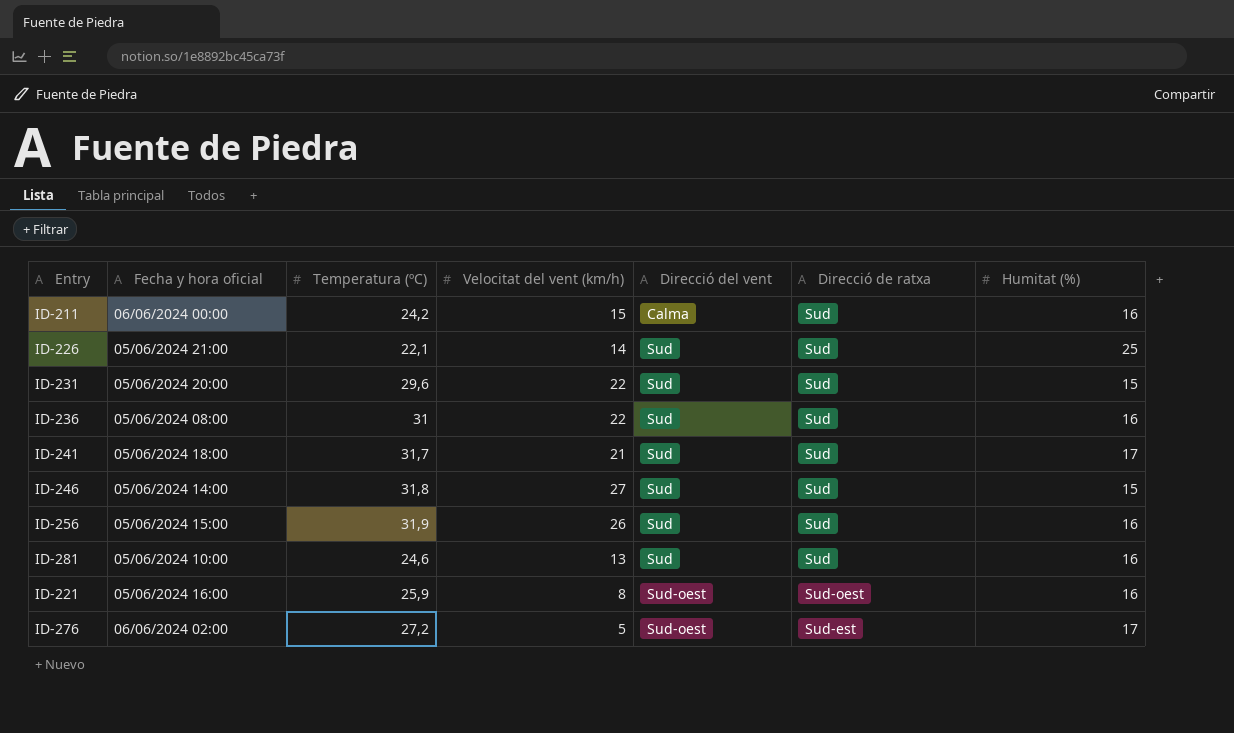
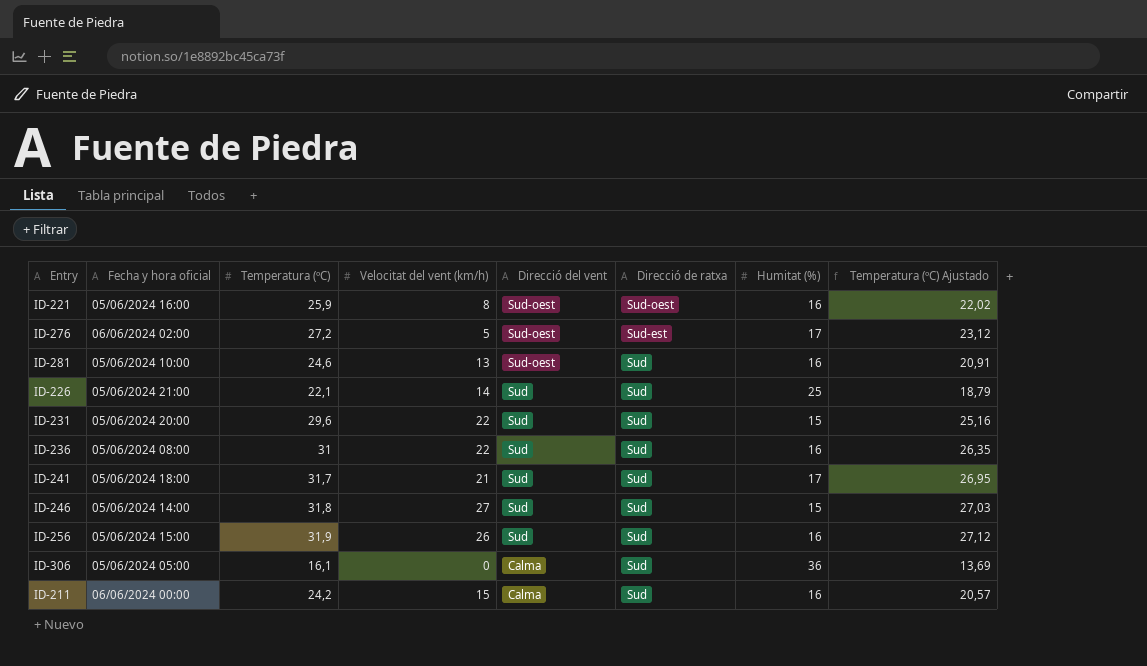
row order: Direcció del vent ascending -> Direcció del vent descending
column Temperatura (ºC) Ajustado | formula: none -> [Temperatura (ºC)] * 0,85
ID-281 | Direcció del vent: Sud -> Sud-oest
row ID-306: none -> 05/06/2024 05:00 | 16,1 | 0 | Calma | Sud | 36 | 13,69

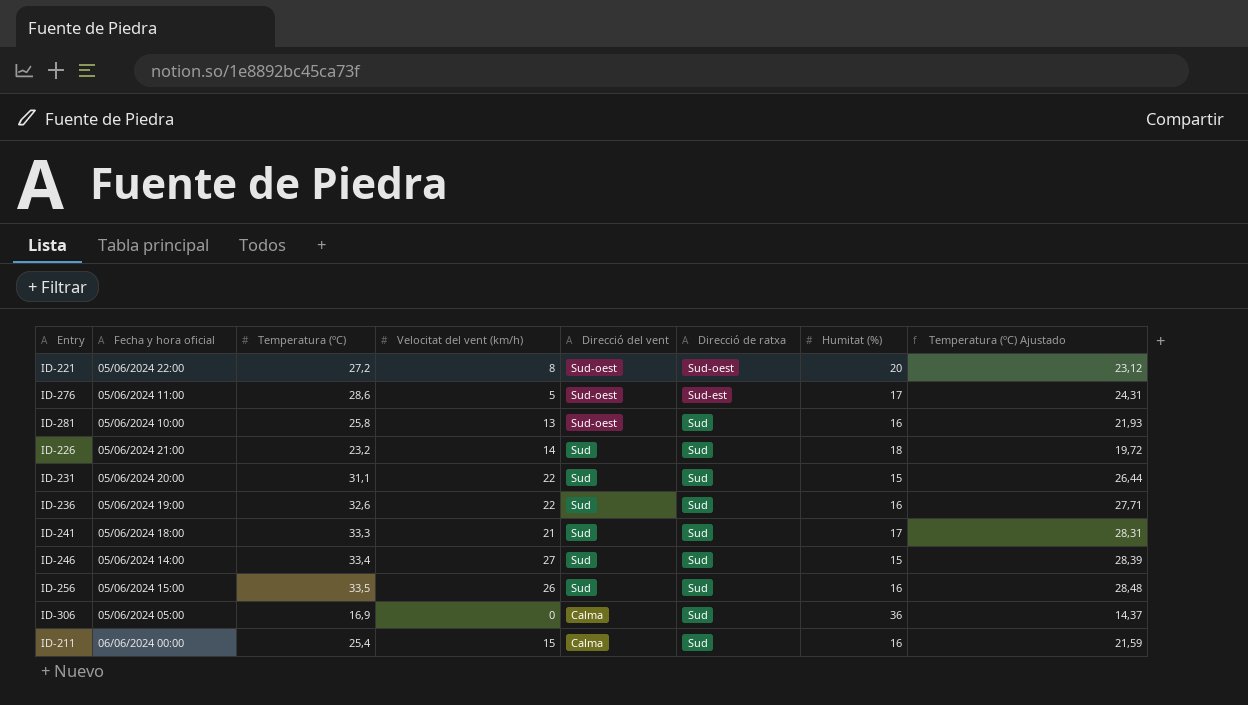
ID-221 | Fecha y hora oficial: 05/06/2024 16:00 -> 05/06/2024 22:00
ID-221 | Temperatura (ºC): 25,9 -> 27,2
ID-221 | Humitat (%): 16 -> 20
ID-221 | Temperatura (ºC) Ajustado: 22,02 -> 23,12
ID-276 | Fecha y hora oficial: 06/06/2024 02:00 -> 05/06/2024 11:00
ID-276 | Temperatura (ºC): 27,2 -> 28,6
ID-276 | Temperatura (ºC) Ajustado: 23,12 -> 24,31
ID-281 | Temperatura (ºC): 24,6 -> 25,8
ID-281 | Temperatura (ºC) Ajustado: 20,91 -> 21,93
ID-226 | Temperatura (ºC): 22,1 -> 23,2
ID-226 | Humitat (%): 25 -> 18
ID-226 | Temperatura (ºC) Ajustado: 18,79 -> 19,72
ID-231 | Temperatura (ºC): 29,6 -> 31,1
ID-231 | Temperatura (ºC) Ajustado: 25,16 -> 26,44
ID-236 | Fecha y hora oficial: 05/06/2024 08:00 -> 05/06/2024 19:00
ID-236 | Temperatura (ºC): 31 -> 32,6
ID-236 | Temperatura (ºC) Ajustado: 26,35 -> 27,71
ID-241 | Temperatura (ºC): 31,7 -> 33,3
ID-241 | Temperatura (ºC) Ajustado: 26,95 -> 28,31
ID-246 | Temperatura (ºC): 31,8 -> 33,4
ID-246 | Temperatura (ºC) Ajustado: 27,03 -> 28,39
ID-256 | Temperatura (ºC): 31,9 -> 33,5
ID-256 | Temperatura (ºC) Ajustado: 27,12 -> 28,48
ID-306 | Temperatura (ºC): 16,1 -> 16,9
ID-306 | Temperatura (ºC) Ajustado: 13,69 -> 14,37
ID-211 | Temperatura (ºC): 24,2 -> 25,4
ID-211 | Temperatura (ºC) Ajustado: 20,57 -> 21,59

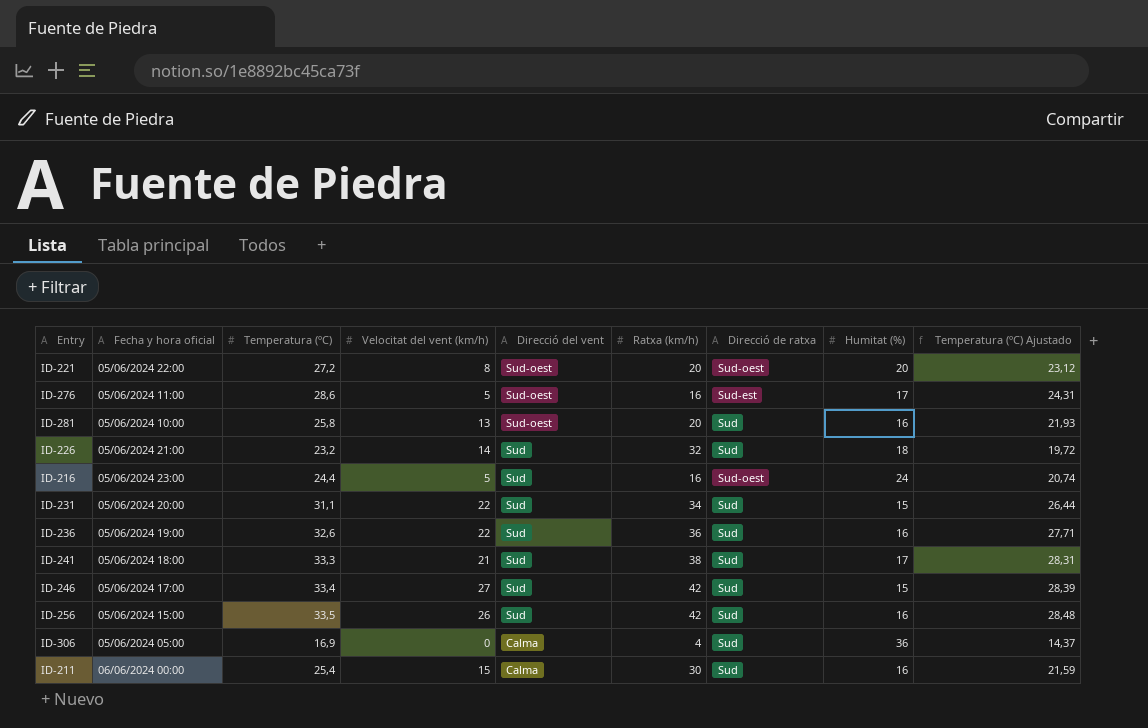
column Ratxa (km/h) | position: none -> 6
row ID-216: none -> 05/06/2024 23:00 | 24,4 | 5 | Sud | 16 | Sud-oest | 24 | 20,74
ID-246 | Fecha y hora oficial: 05/06/2024 14:00 -> 05/06/2024 17:00

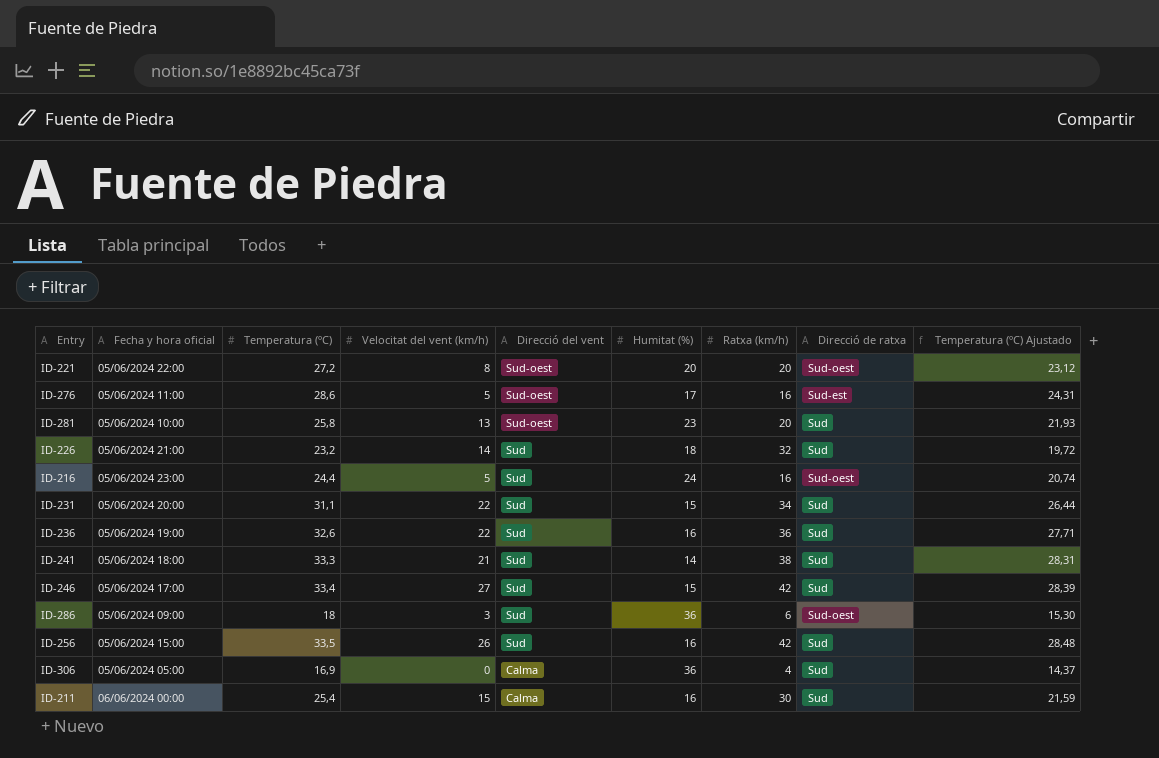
column Humitat (%) | position: 8 -> 6
ID-281 | Humitat (%): 16 -> 23
ID-241 | Humitat (%): 17 -> 14
row ID-286: none -> 05/06/2024 09:00 | 18 | 3 | Sud | 36 | 6 | Sud-oest | 15,30

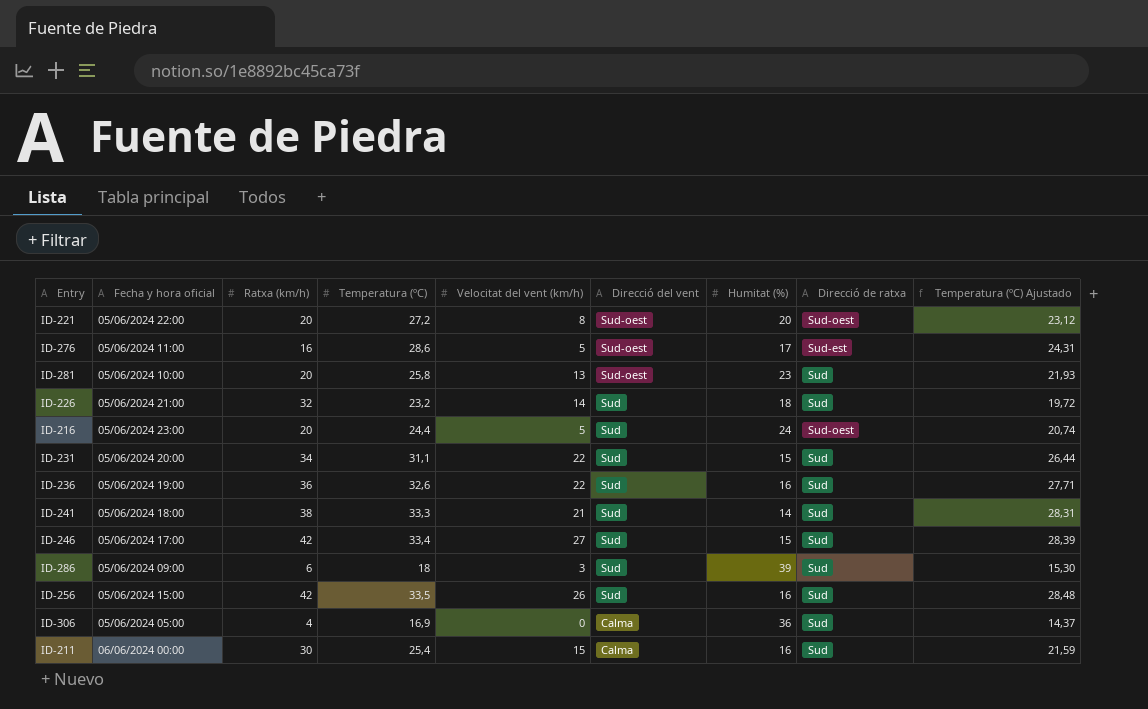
column Ratxa (km/h) | position: 7 -> 3
ID-216 | Ratxa (km/h): 16 -> 20
ID-286 | Humitat (%): 36 -> 39
ID-286 | Direcció de ratxa: Sud-oest -> Sud

